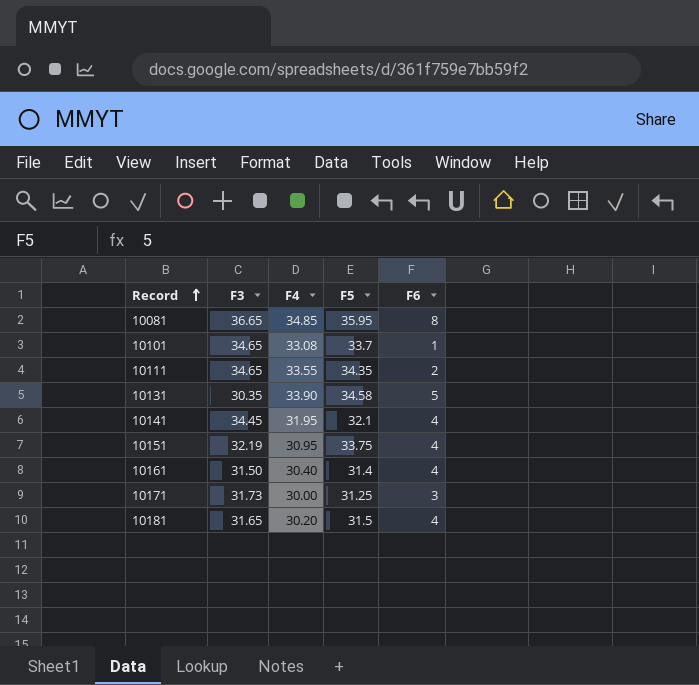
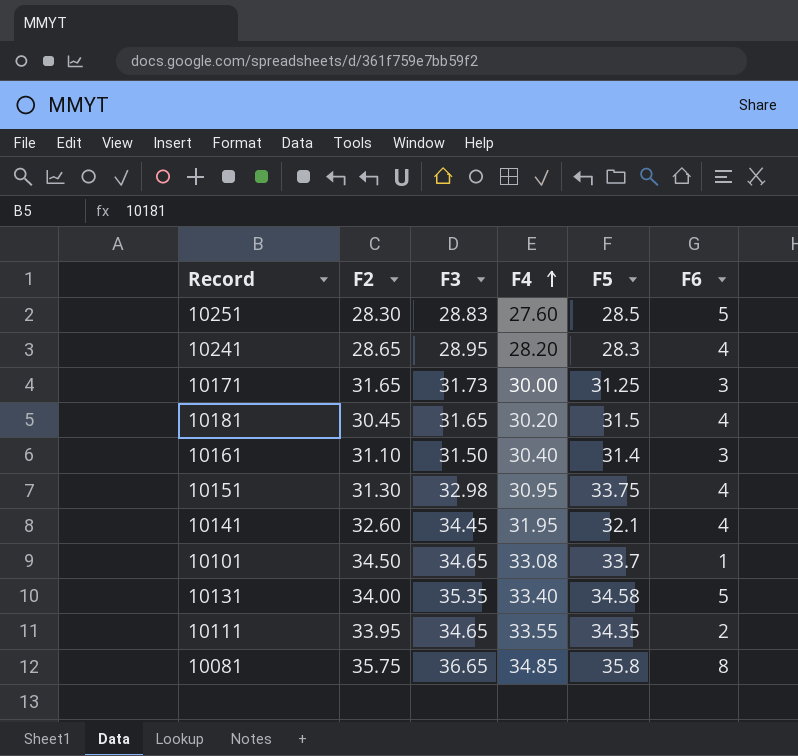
row order: Record ascending -> F4 ascending
column F2 | position: none -> 2
row 10251: none -> 28.30 | 28.83 | 27.60 | 28.5 | 5
row 10241: none -> 28.65 | 28.95 | 28.20 | 28.3 | 4
10161 | F6: 4 -> 3
10151 | F3: 32.19 -> 32.98
10131 | F3: 30.35 -> 35.35
10131 | F4: 33.90 -> 33.40
10081 | F5: 35.95 -> 35.8

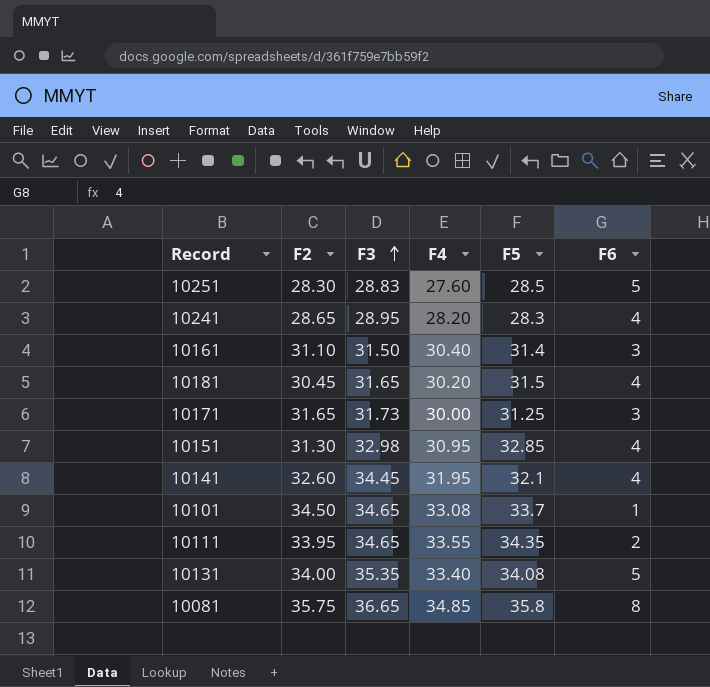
row order: F4 ascending -> F3 ascending
10151 | F5: 33.75 -> 32.85
10131 | F5: 34.58 -> 34.08

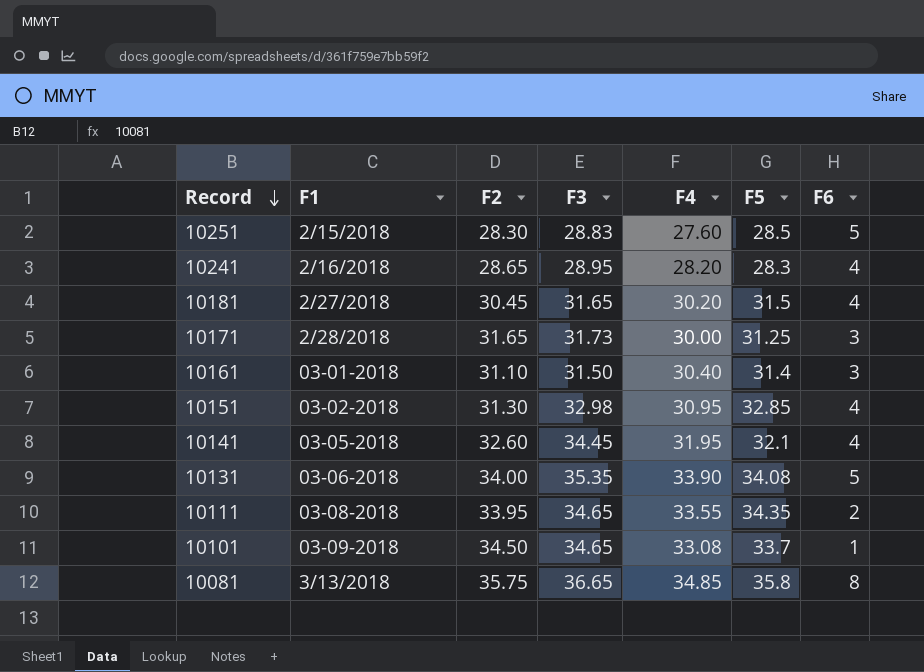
row order: F3 ascending -> Record descending
column F1 | position: none -> 2
10131 | F4: 33.40 -> 33.90

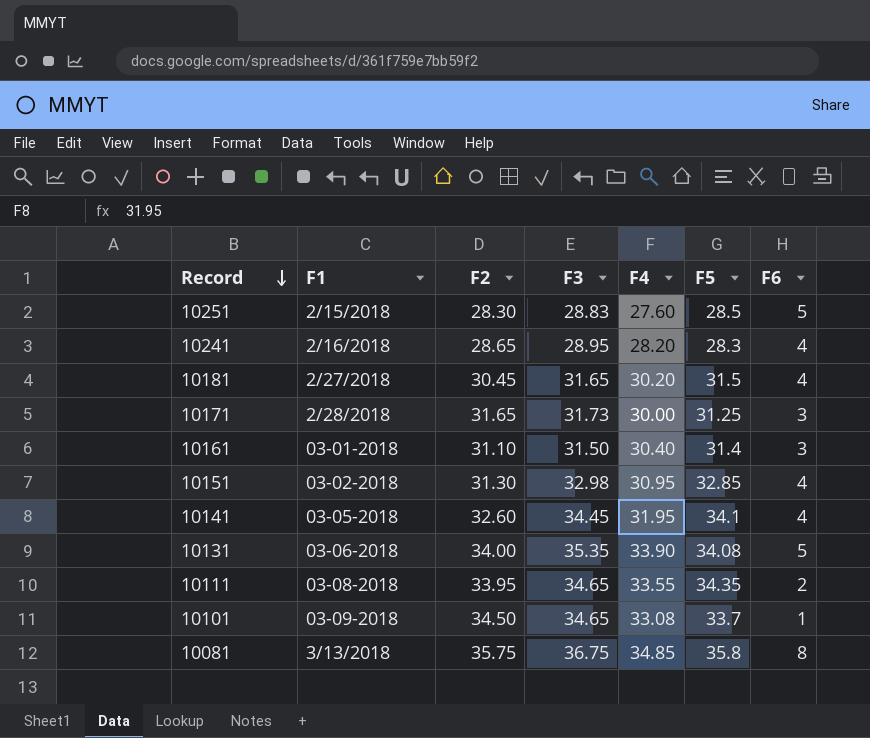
10141 | F5: 32.1 -> 34.1
10081 | F3: 36.65 -> 36.75

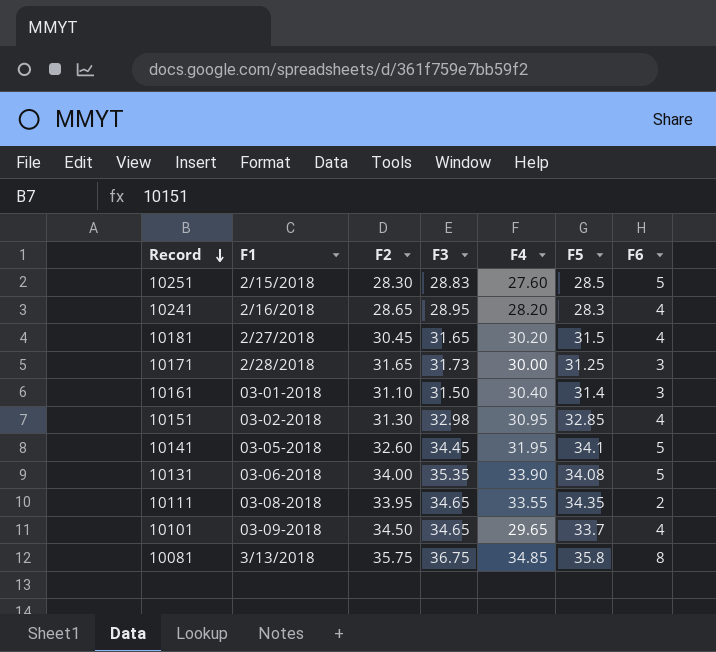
10141 | F6: 4 -> 5
10101 | F4: 33.08 -> 29.65
10101 | F6: 1 -> 4

